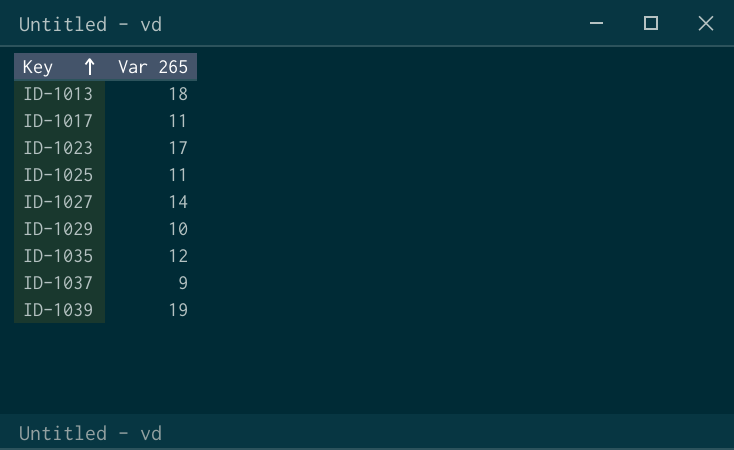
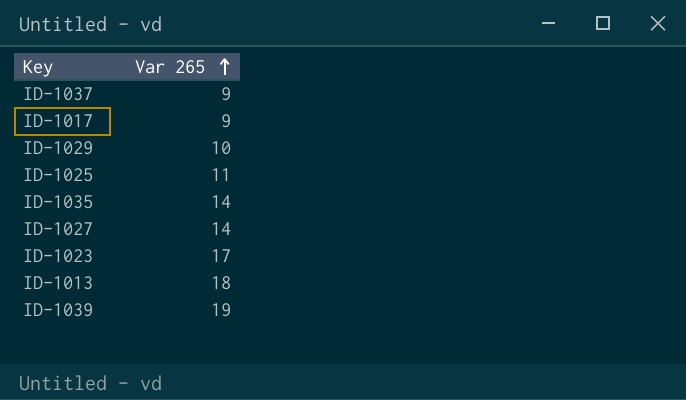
row order: Key ascending -> Var 265 ascending
ID-1017 | Var 265: 11 -> 9
ID-1035 | Var 265: 12 -> 14

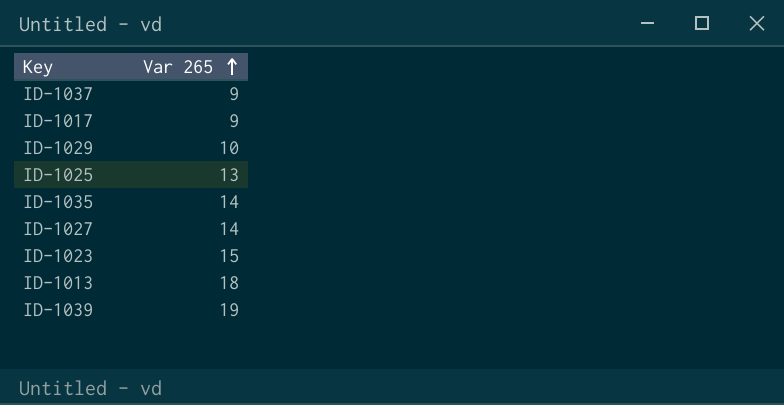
ID-1025 | Var 265: 11 -> 13
ID-1023 | Var 265: 17 -> 15

